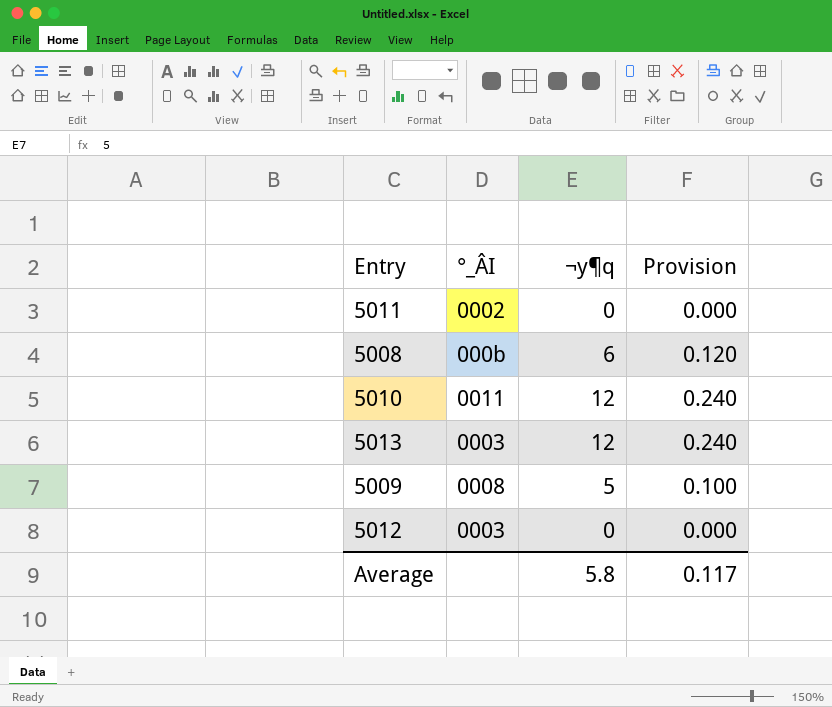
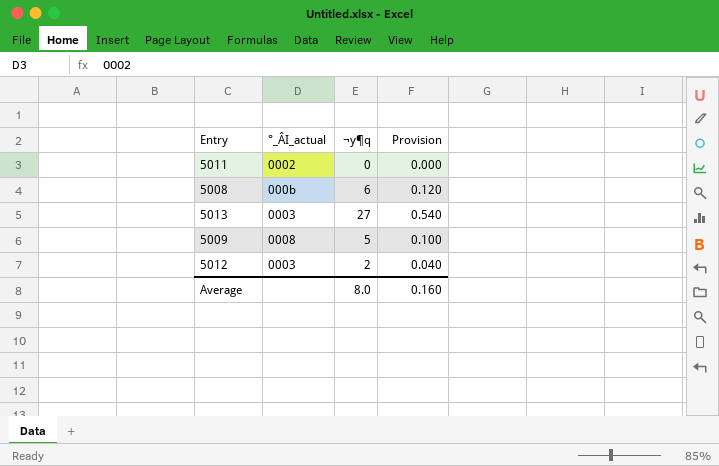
column name: °_ÂI -> °_ÂI_actual
row 5010: 0011 | 12 | 0.240 -> none
5013 | ¬y¶q: 12 -> 27
5013 | Provision: 0.240 -> 0.540
5012 | ¬y¶q: 0 -> 2
5012 | Provision: 0.000 -> 0.040
Average | ¬y¶q: 5.8 -> 8.0
Average | Provision: 0.117 -> 0.160

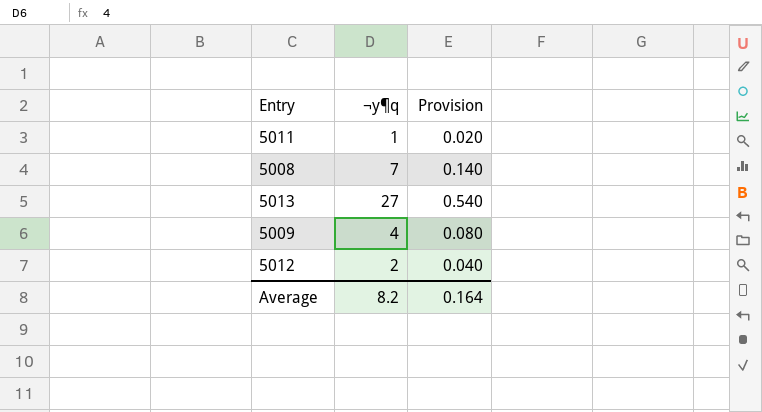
column °_ÂI_actual | position: 2 -> none
5011 | ¬y¶q: 0 -> 1
5011 | Provision: 0.000 -> 0.020
5008 | ¬y¶q: 6 -> 7
5008 | Provision: 0.120 -> 0.140
5009 | ¬y¶q: 5 -> 4
5009 | Provision: 0.100 -> 0.080
Average | ¬y¶q: 8.0 -> 8.2
Average | Provision: 0.160 -> 0.164

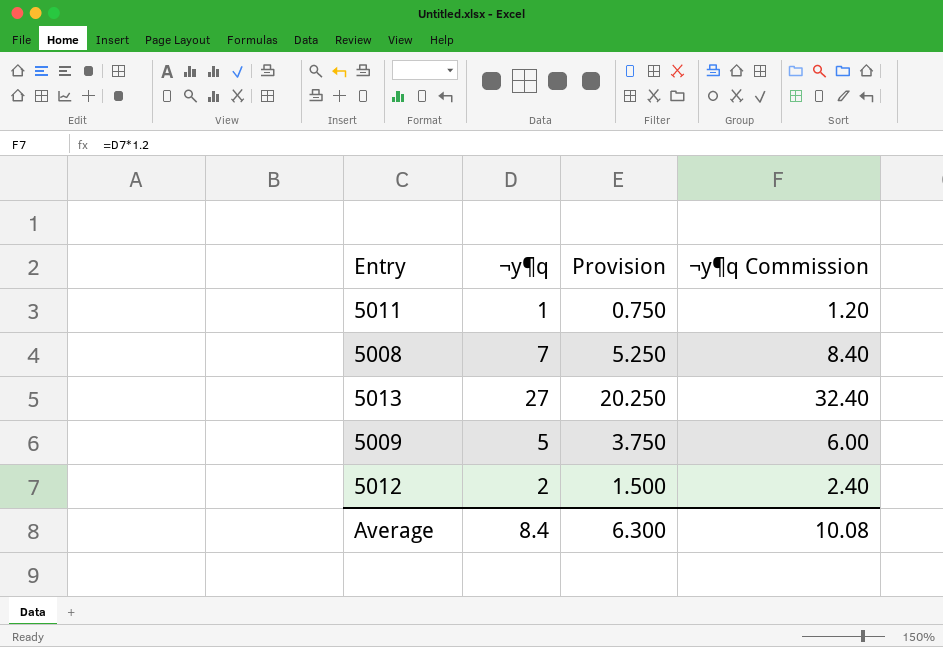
column Provision | formula: [¬y¶q] * 0.02 -> [¬y¶q] * 0.75
column ¬y¶q Commission | formula: none -> [¬y¶q] * 1.2
5009 | ¬y¶q: 4 -> 5
Average | ¬y¶q: 8.2 -> 8.4
Average | Provision: 0.164 -> 6.300

